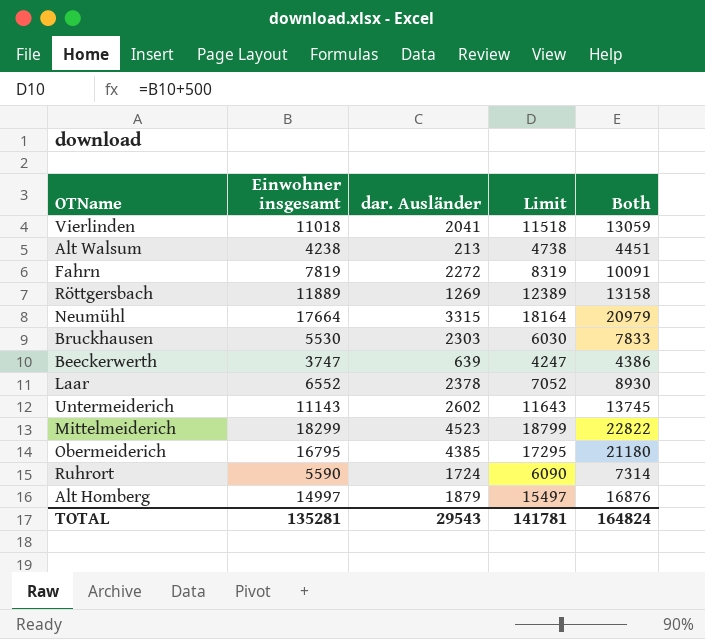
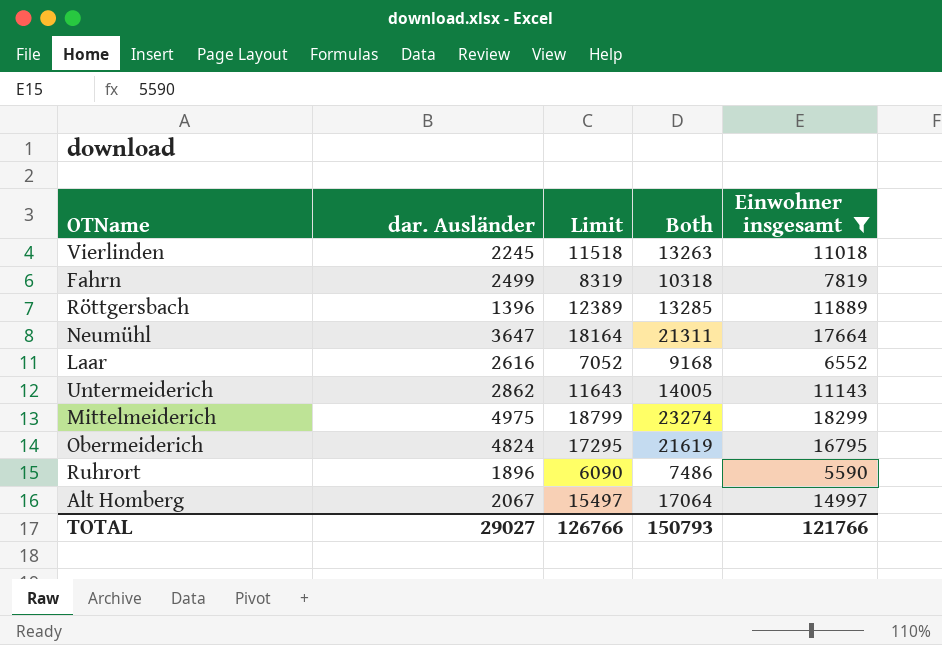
filter: none -> Einwohner insgesamt >= 5590
column Einwohner insgesamt | position: 2 -> 5
Vierlinden | dar. Ausländer: 2041 -> 2245
Vierlinden | Both: 13059 -> 13263
Fahrn | dar. Ausländer: 2272 -> 2499
Fahrn | Both: 10091 -> 10318
Röttgersbach | dar. Ausländer: 1269 -> 1396
Röttgersbach | Both: 13158 -> 13285
Neumühl | dar. Ausländer: 3315 -> 3647
Neumühl | Both: 20979 -> 21311
Laar | dar. Ausländer: 2378 -> 2616
Laar | Both: 8930 -> 9168
Untermeiderich | dar. Ausländer: 2602 -> 2862
Untermeiderich | Both: 13745 -> 14005
Mittelmeiderich | dar. Ausländer: 4523 -> 4975
Mittelmeiderich | Both: 22822 -> 23274
Obermeiderich | dar. Ausländer: 4385 -> 4824
Obermeiderich | Both: 21180 -> 21619
Ruhrort | dar. Ausländer: 1724 -> 1896
Ruhrort | Both: 7314 -> 7486
Alt Homberg | dar. Ausländer: 1879 -> 2067
Alt Homberg | Both: 16876 -> 17064
TOTAL | dar. Ausländer: 29543 -> 29027
TOTAL | Limit: 141781 -> 126766
TOTAL | Both: 164824 -> 150793
TOTAL | Einwohner insgesamt: 135281 -> 121766

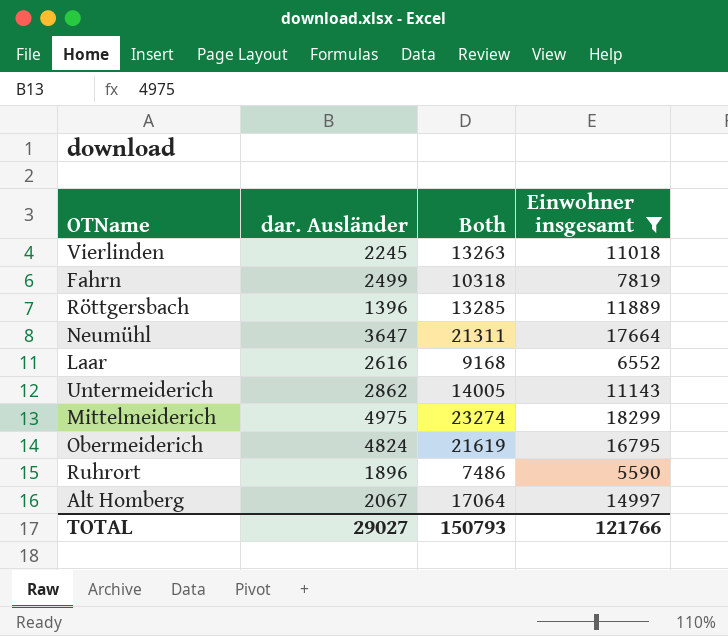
column Limit | formula: [Einwohner insgesamt] + 500 -> none

